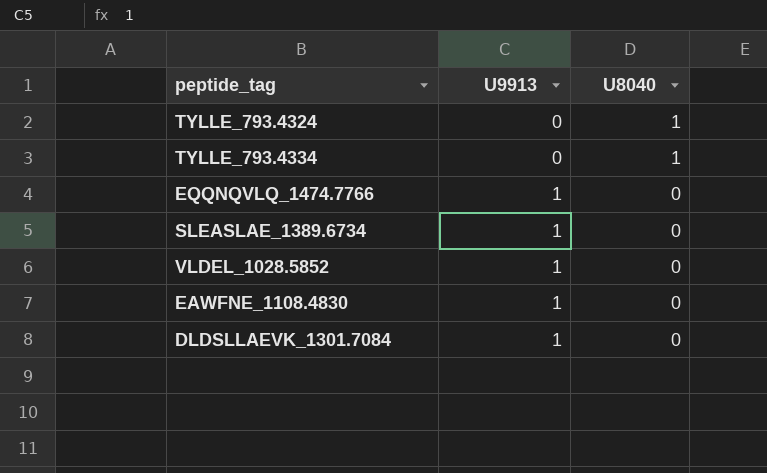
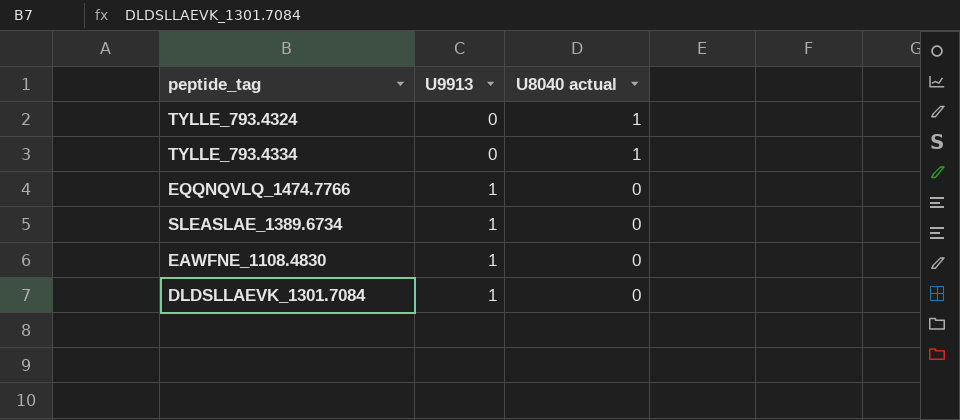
column name: U8040 -> U8040 actual
row VLDEL_1028.5852: 1 | 0 -> none

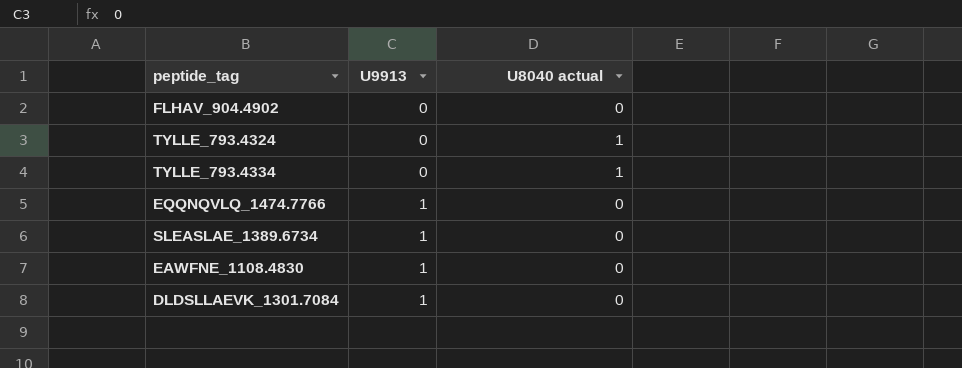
row FLHAV_904.4902: none -> 0 | 0

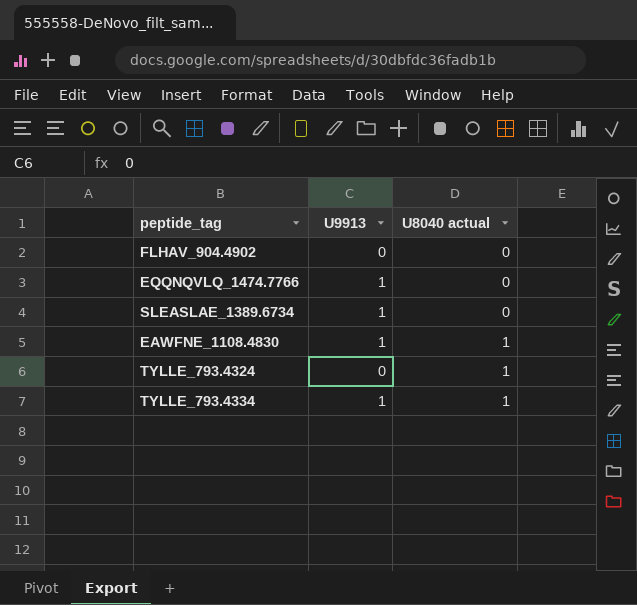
row order: U9913 ascending -> U8040 actual ascending
row DLDSLLAEVK_1301.7084: 1 | 0 -> none
EAWFNE_1108.4830 | U8040 actual: 0 -> 1
TYLLE_793.4334 | U9913: 0 -> 1

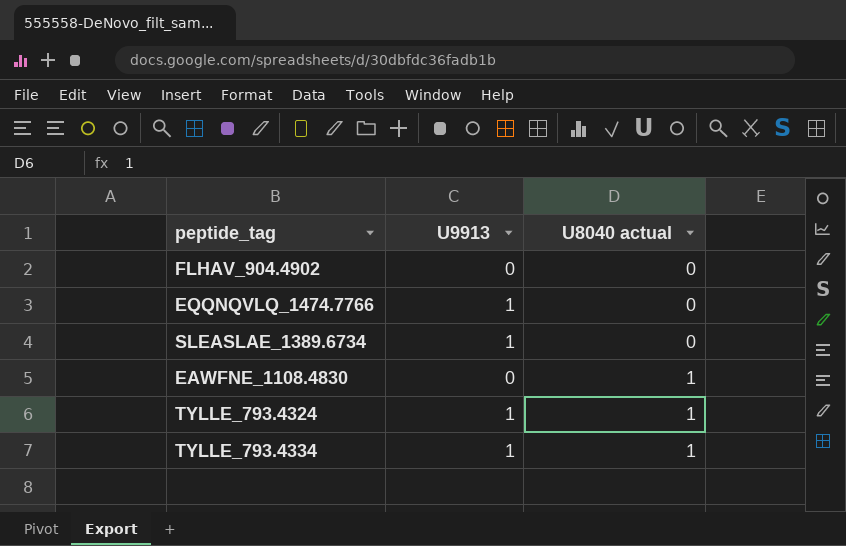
EAWFNE_1108.4830 | U9913: 1 -> 0
TYLLE_793.4324 | U9913: 0 -> 1

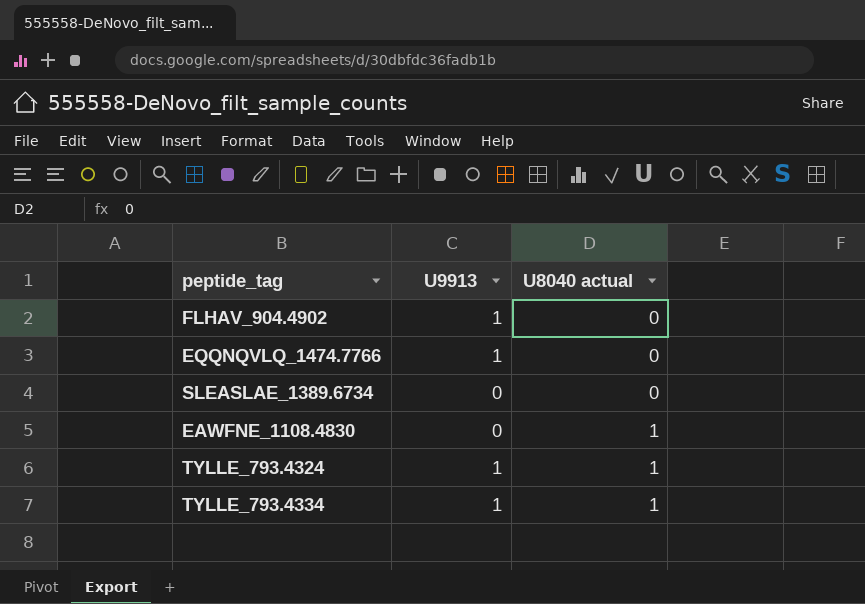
FLHAV_904.4902 | U9913: 0 -> 1
SLEASLAE_1389.6734 | U9913: 1 -> 0

